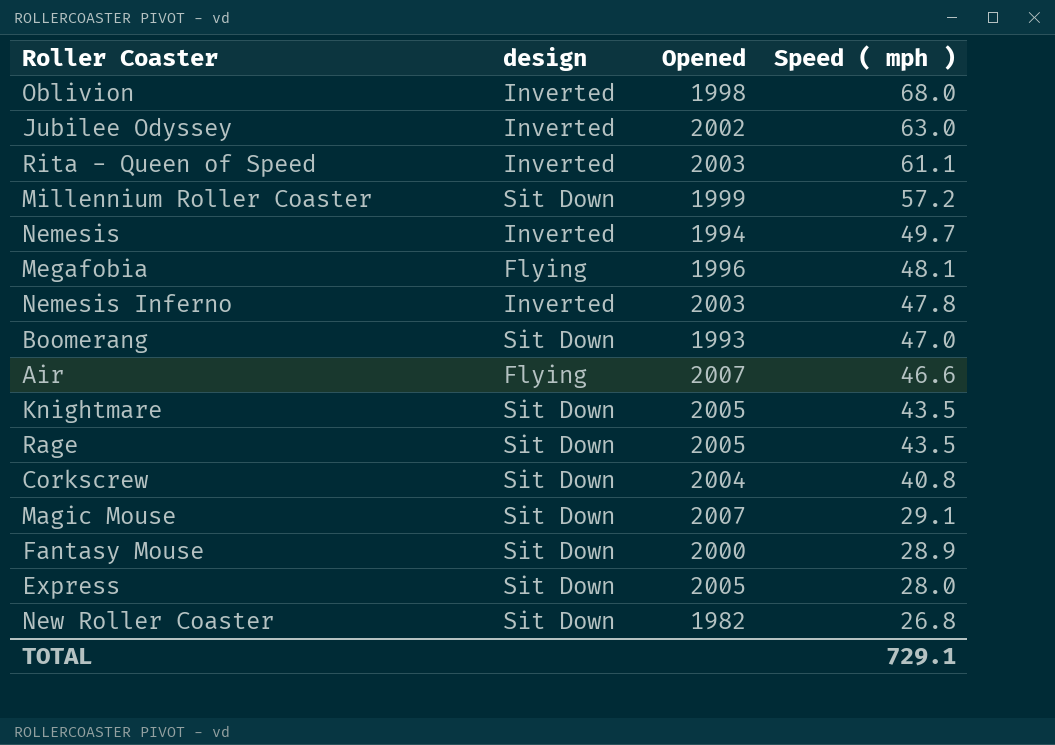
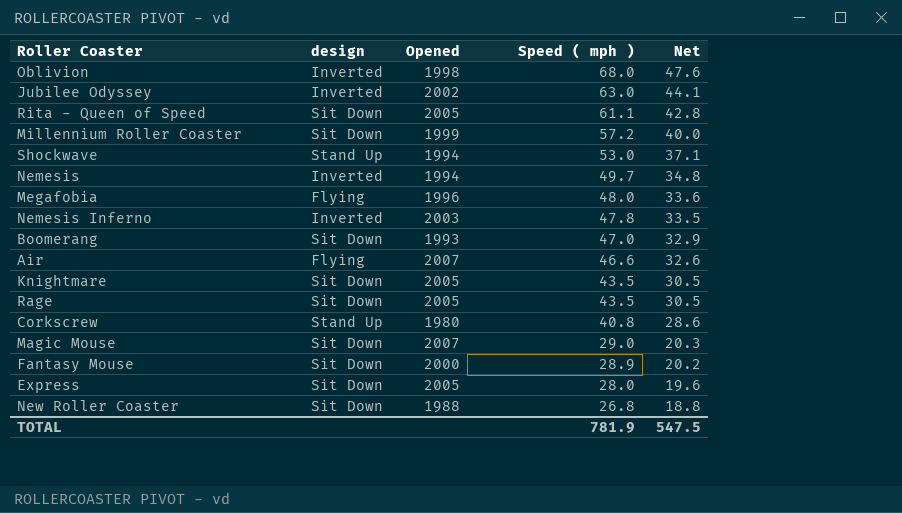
column Net | formula: none -> [Speed ( mph )] * 0.7
Rita - Queen of Speed | design: Inverted -> Sit Down
Rita - Queen of Speed | Opened: 2003 -> 2005
row Shockwave: none -> Stand Up | 1994 | 53.0 | 37.1
Megafobia | Speed ( mph ): 48.1 -> 48.0
Corkscrew | design: Sit Down -> Stand Up
Corkscrew | Opened: 2004 -> 1980
Magic Mouse | Speed ( mph ): 29.1 -> 29.0
New Roller Coaster | Opened: 1982 -> 1988
TOTAL | Speed ( mph ): 729.1 -> 781.9

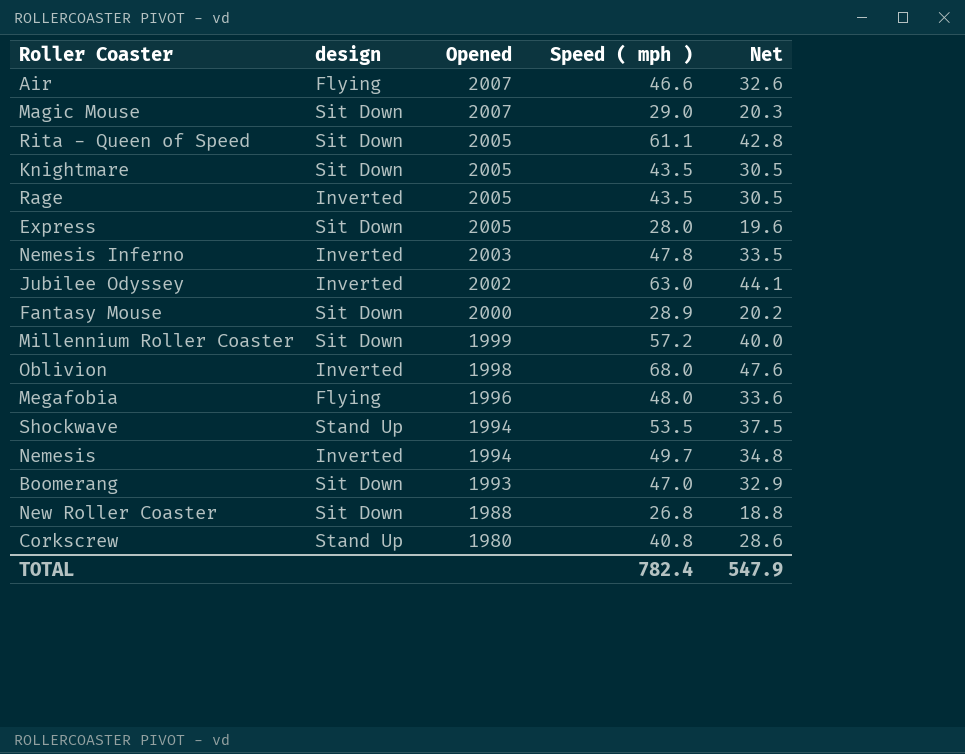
row order: Speed ( mph ) descending -> Opened descending
Rage | design: Sit Down -> Inverted
Shockwave | Speed ( mph ): 53.0 -> 53.5
Shockwave | Net: 37.1 -> 37.5
TOTAL | Speed ( mph ): 781.9 -> 782.4
TOTAL | Net: 547.5 -> 547.9

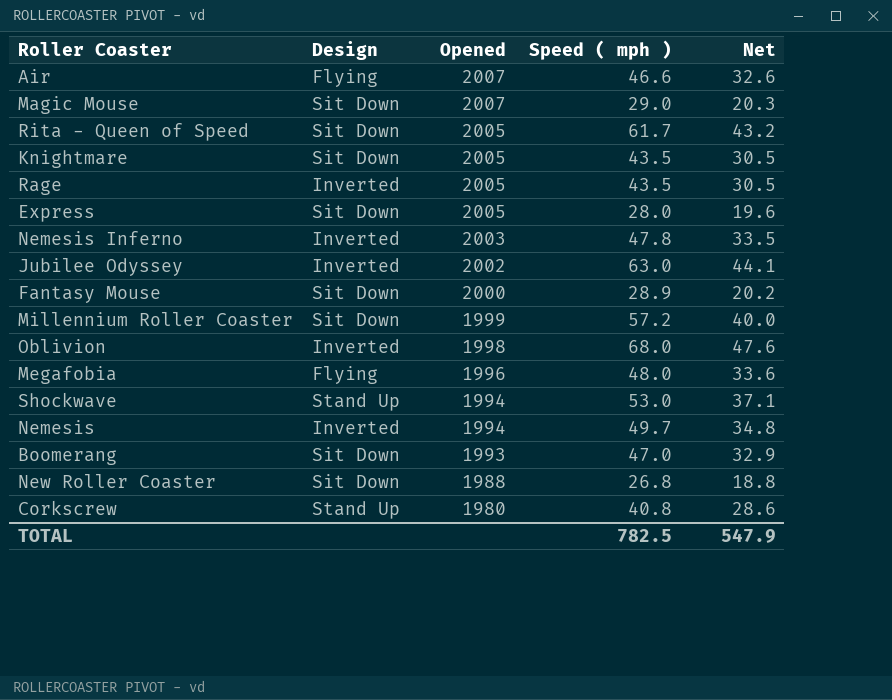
column name: design -> Design
Rita - Queen of Speed | Speed ( mph ): 61.1 -> 61.7
Rita - Queen of Speed | Net: 42.8 -> 43.2
Shockwave | Speed ( mph ): 53.5 -> 53.0
Shockwave | Net: 37.5 -> 37.1
TOTAL | Speed ( mph ): 782.4 -> 782.5

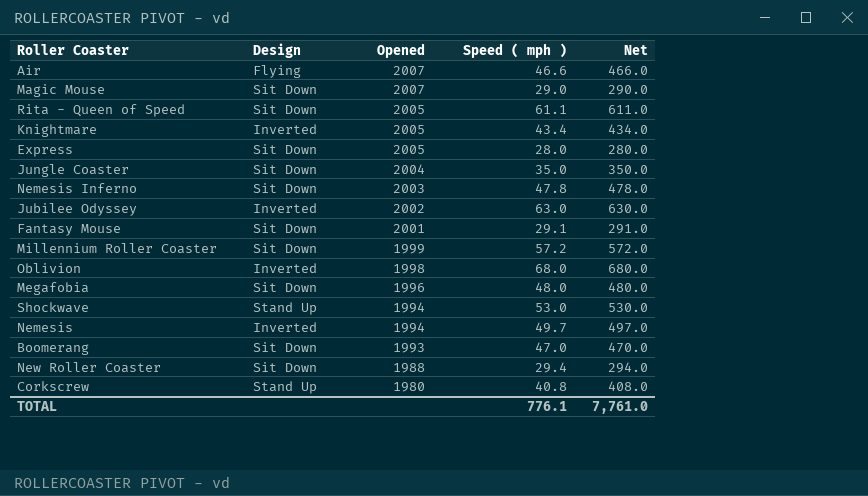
column Net | formula: [Speed ( mph )] * 0.7 -> [Speed ( mph )] * 10
row Rage: Inverted | 2005 | 43.5 | 30.5 -> none
Rita - Queen of Speed | Speed ( mph ): 61.7 -> 61.1
Knightmare | Design: Sit Down -> Inverted
Knightmare | Speed ( mph ): 43.5 -> 43.4
row Jungle Coaster: none -> Sit Down | 2004 | 35.0 | 350.0
Nemesis Inferno | Design: Inverted -> Sit Down
Fantasy Mouse | Opened: 2000 -> 2001
Fantasy Mouse | Speed ( mph ): 28.9 -> 29.1
Megafobia | Design: Flying -> Sit Down
New Roller Coaster | Speed ( mph ): 26.8 -> 29.4
TOTAL | Speed ( mph ): 782.5 -> 776.1
TOTAL | Net: 547.9 -> 7,761.0

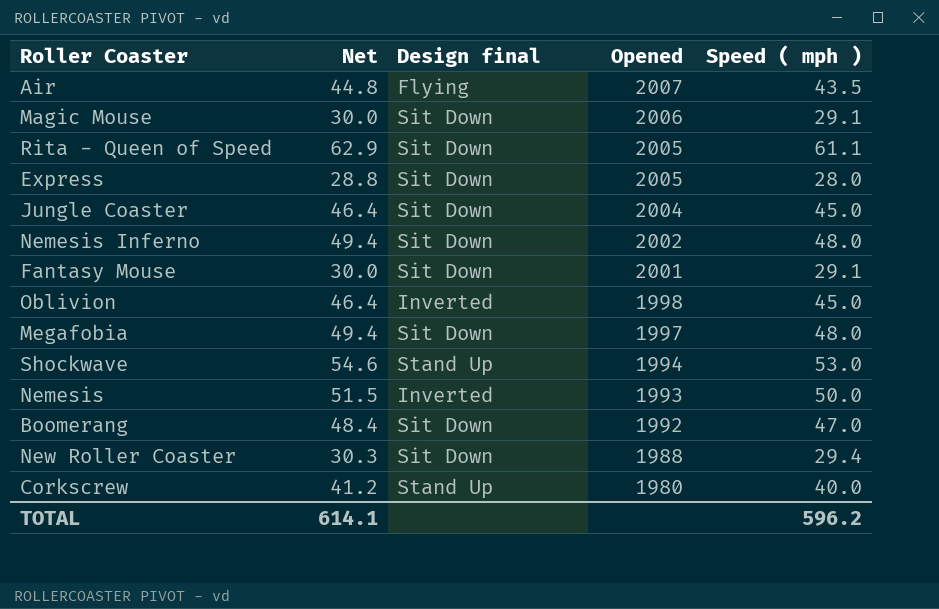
column Net | formula: [Speed ( mph )] * 10 -> [Speed ( mph )] * 1.03
column Net | position: 5 -> 2
column name: Design -> Design final
row Knightmare: Inverted | 2005 | 43.4 | 434.0 -> none
row Jubilee Odyssey: Inverted | 2002 | 63.0 | 630.0 -> none
row Millennium Roller Coaster: Sit Down | 1999 | 57.2 | 572.0 -> none
Air | Speed ( mph ): 46.6 -> 43.5
Magic Mouse | Opened: 2007 -> 2006
Magic Mouse | Speed ( mph ): 29.0 -> 29.1
Jungle Coaster | Speed ( mph ): 35.0 -> 45.0
Nemesis Inferno | Opened: 2003 -> 2002
Nemesis Inferno | Speed ( mph ): 47.8 -> 48.0
Oblivion | Speed ( mph ): 68.0 -> 45.0
Megafobia | Opened: 1996 -> 1997
Nemesis | Opened: 1994 -> 1993
Nemesis | Speed ( mph ): 49.7 -> 50.0
Boomerang | Opened: 1993 -> 1992
Corkscrew | Speed ( mph ): 40.8 -> 40.0
TOTAL | Net: 7,761.0 -> 614.1
TOTAL | Speed ( mph ): 776.1 -> 596.2

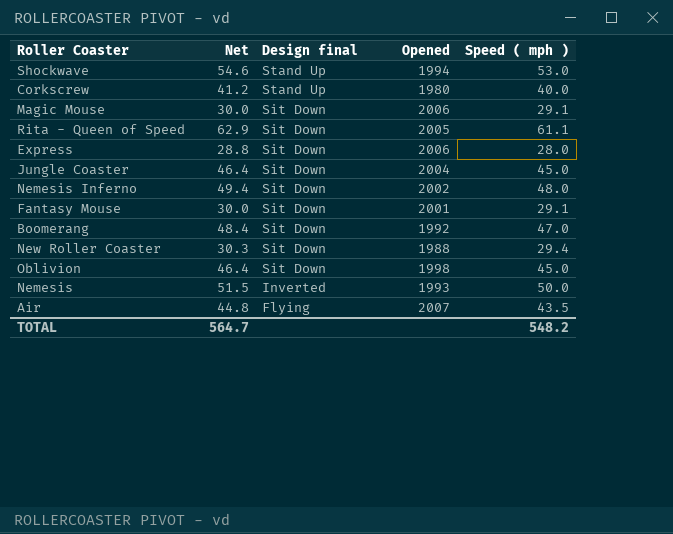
row order: Opened descending -> Design final descending
row Megafobia: 49.4 | Sit Down | 1997 | 48.0 -> none
Express | Opened: 2005 -> 2006
Oblivion | Design final: Inverted -> Sit Down
TOTAL | Net: 614.1 -> 564.7
TOTAL | Speed ( mph ): 596.2 -> 548.2

